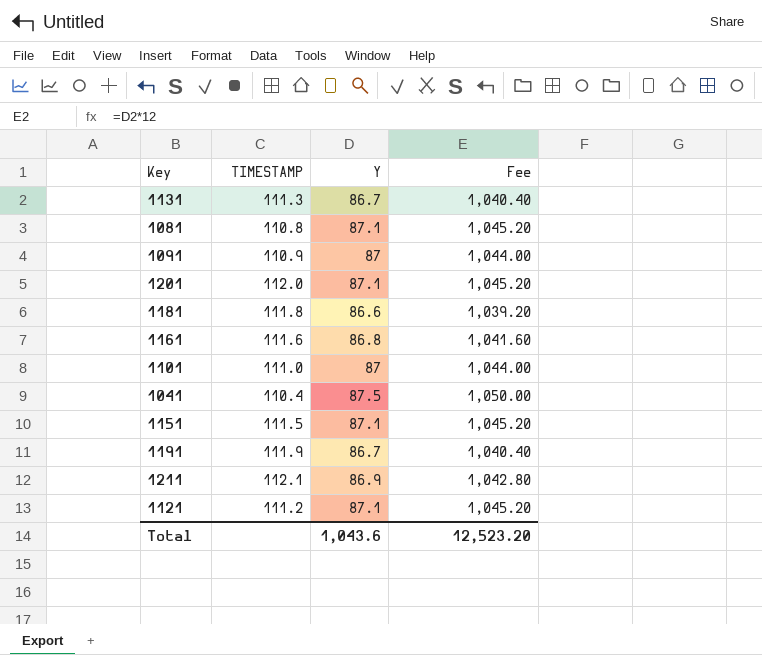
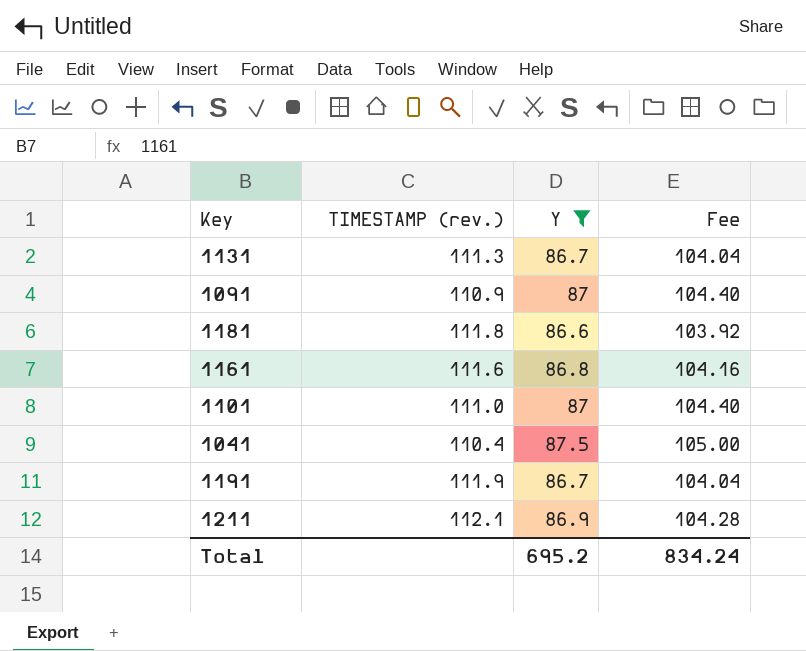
filter: none -> Y != 87.1
column name: TIMESTAMP -> TIMESTAMP (rev.)
column Fee | formula: [Y] * 12 -> [Y] * 1.2
Total | Y: 1,043.6 -> 695.2
Total | Fee: 12,523.20 -> 834.24

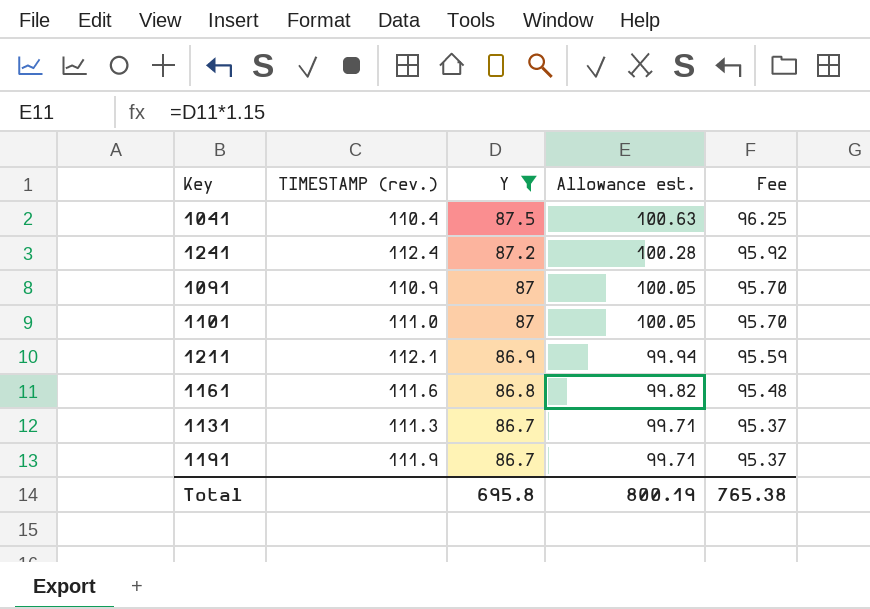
row order: none -> Y descending
column Allowance est. | formula: none -> [Y] * 1.15
column Fee | formula: [Y] * 1.2 -> [Y] * 1.1
row 1181: 111.8 | 86.6 | 103.92 -> none
row 1241: none -> 112.4 | 87.2 | 100.28 | 95.92
Total | Y: 695.2 -> 695.8
Total | Fee: 834.24 -> 765.38

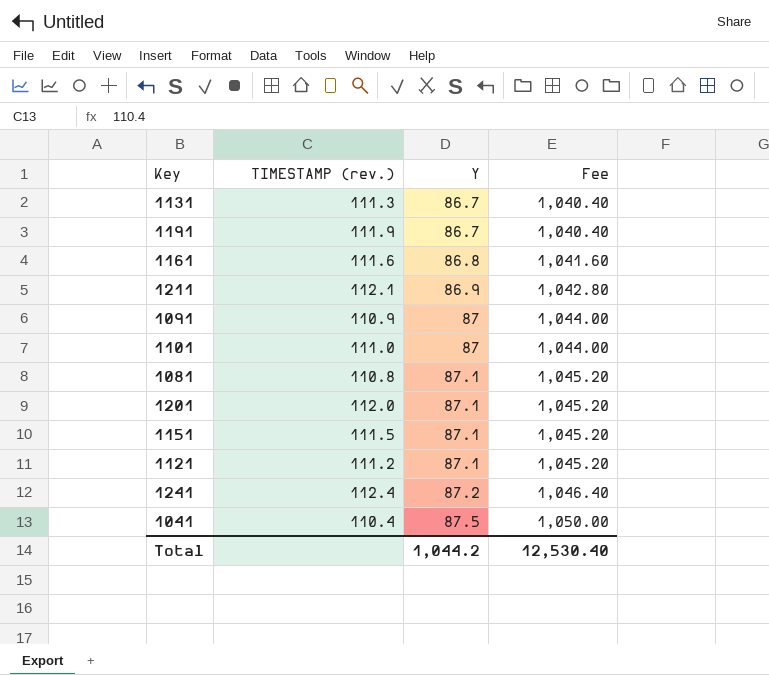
filter: Y != 87.1 -> none
row order: Y descending -> Y ascending
column Allowance est. | formula: [Y] * 1.15 -> none
column Fee | formula: [Y] * 1.1 -> [Y] * 12
Total | Y: 695.8 -> 1,044.2
Total | Fee: 765.38 -> 12,530.40

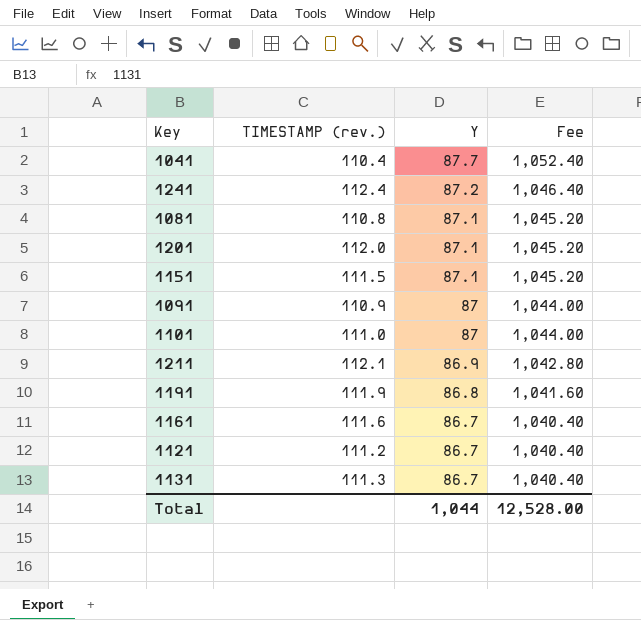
row order: Y ascending -> Y descending
1041 | Y: 87.5 -> 87.7
1041 | Fee: 1,050.00 -> 1,052.40
1191 | Y: 86.7 -> 86.8
1191 | Fee: 1,040.40 -> 1,041.60
1161 | Y: 86.8 -> 86.7
1161 | Fee: 1,041.60 -> 1,040.40
1121 | Y: 87.1 -> 86.7
1121 | Fee: 1,045.20 -> 1,040.40
Total | Y: 1,044.2 -> 1,044
Total | Fee: 12,530.40 -> 12,528.00

